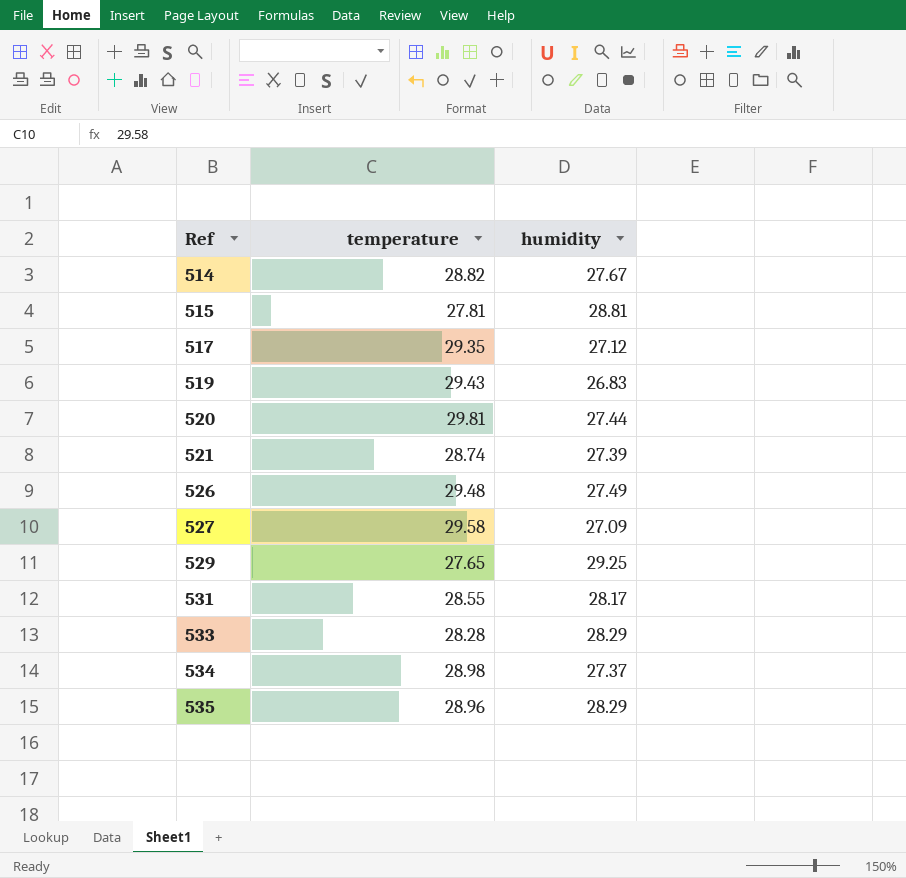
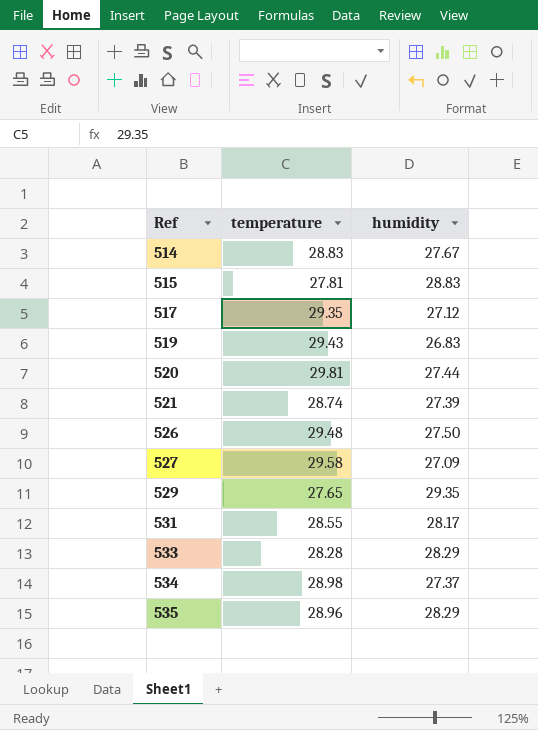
514 | temperature: 28.82 -> 28.83
515 | humidity: 28.81 -> 28.83
526 | humidity: 27.49 -> 27.50
529 | humidity: 29.25 -> 29.35

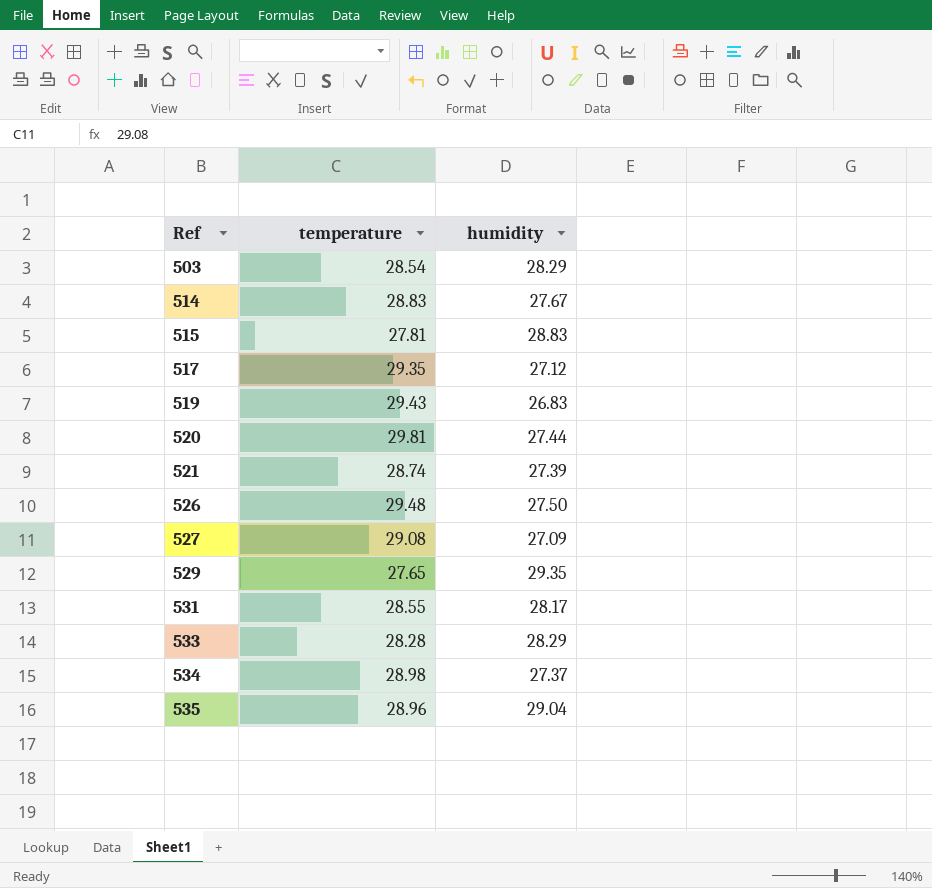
row 503: none -> 28.54 | 28.29
527 | temperature: 29.58 -> 29.08
535 | humidity: 28.29 -> 29.04

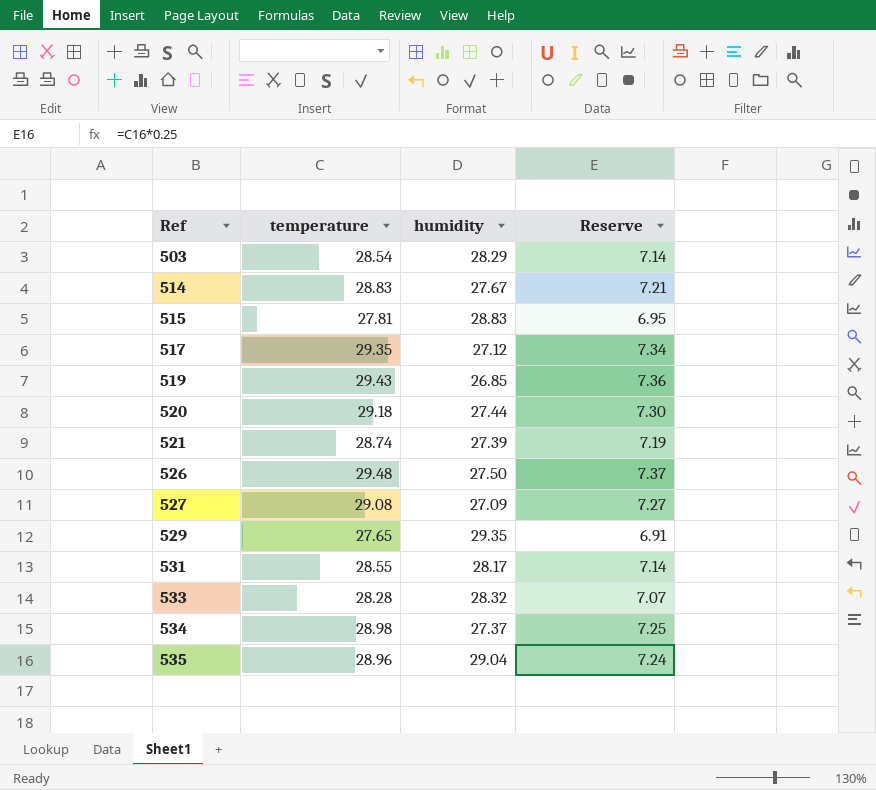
column Reserve | formula: none -> [temperature] * 0.25
519 | humidity: 26.83 -> 26.85
520 | temperature: 29.81 -> 29.18
533 | humidity: 28.29 -> 28.32

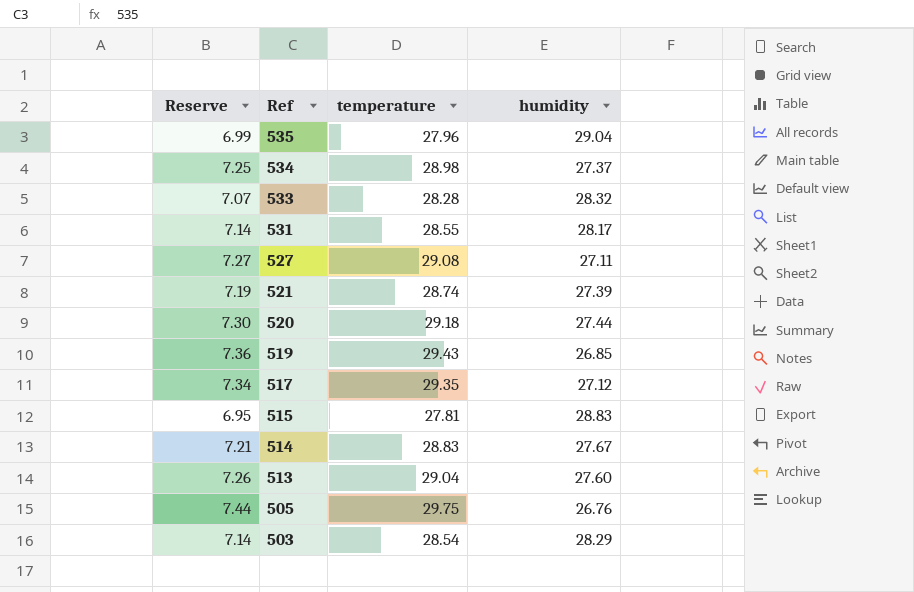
row order: Ref ascending -> Ref descending
column Reserve | position: 4 -> 1
row 526: 29.48 | 27.50 | 7.37 -> none
row 529: 27.65 | 29.35 | 6.91 -> none
535 | Reserve: 7.24 -> 6.99
535 | temperature: 28.96 -> 27.96
527 | humidity: 27.09 -> 27.11
row 513: none -> 7.26 | 29.04 | 27.60
row 505: none -> 7.44 | 29.75 | 26.76

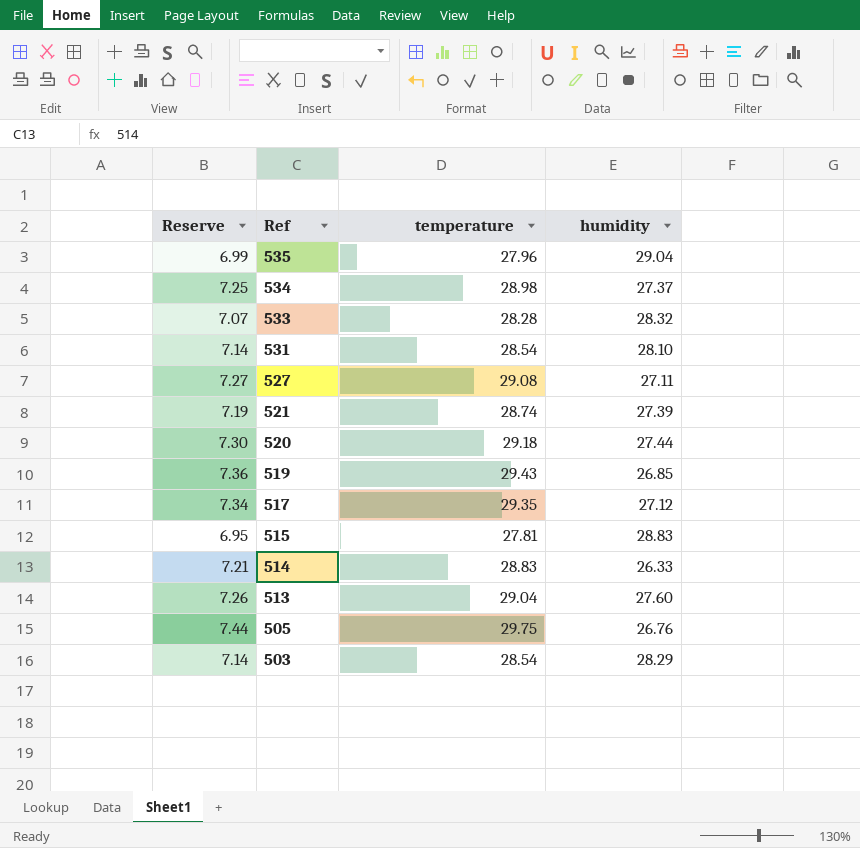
531 | temperature: 28.55 -> 28.54
531 | humidity: 28.17 -> 28.10
514 | humidity: 27.67 -> 26.33

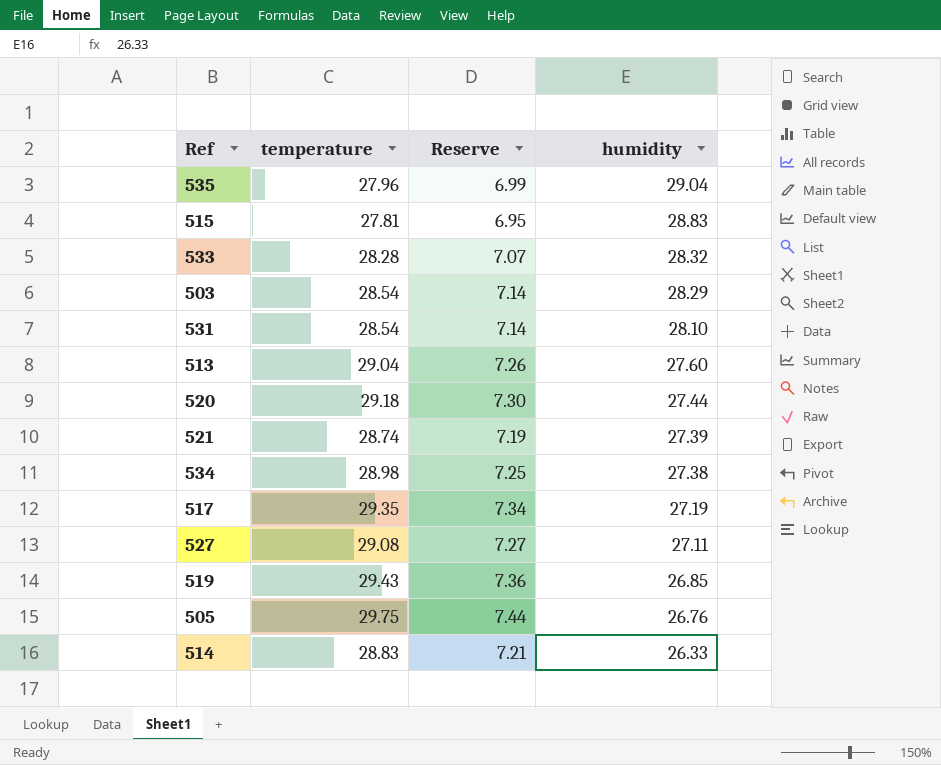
row order: Ref descending -> humidity descending
column Reserve | position: 1 -> 3
534 | humidity: 27.37 -> 27.38
517 | humidity: 27.12 -> 27.19

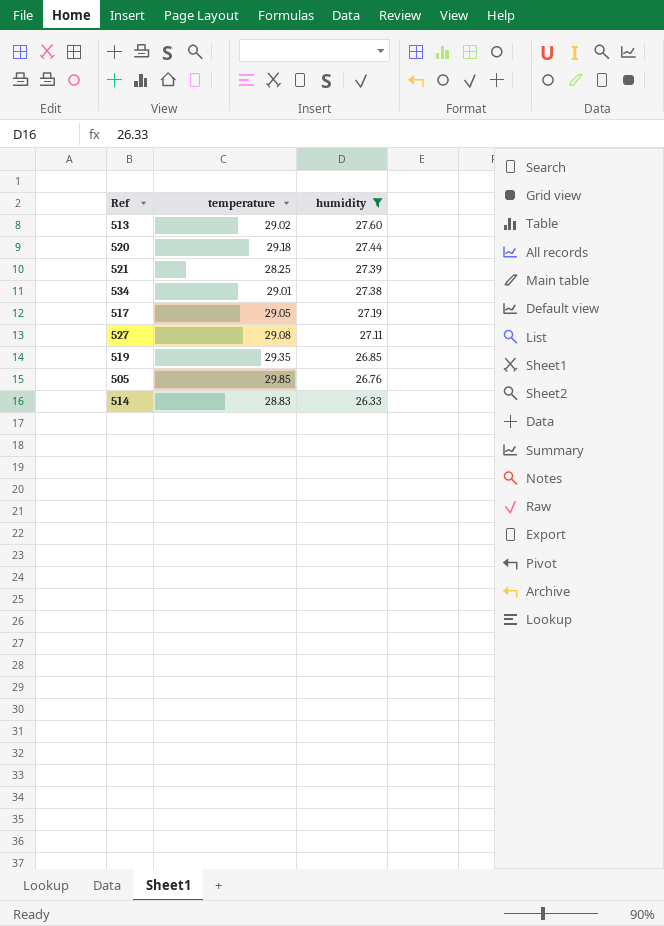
filter: none -> humidity <= 27.60
column Reserve | formula: [temperature] * 0.25 -> none
513 | temperature: 29.04 -> 29.02
521 | temperature: 28.74 -> 28.25
534 | temperature: 28.98 -> 29.01
517 | temperature: 29.35 -> 29.05
519 | temperature: 29.43 -> 29.35
505 | temperature: 29.75 -> 29.85

